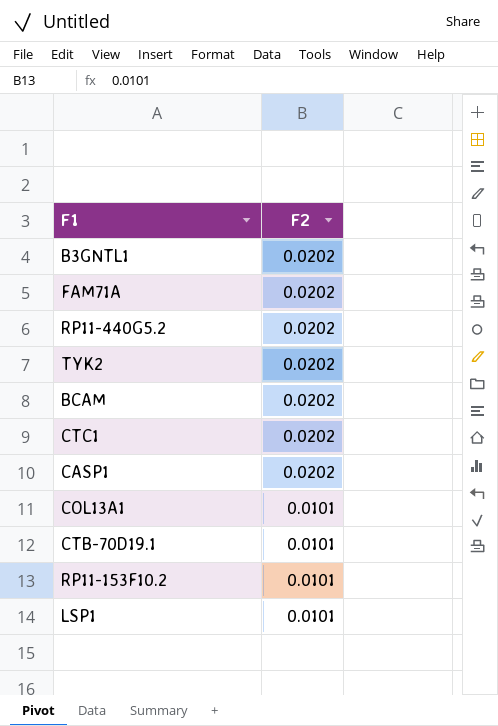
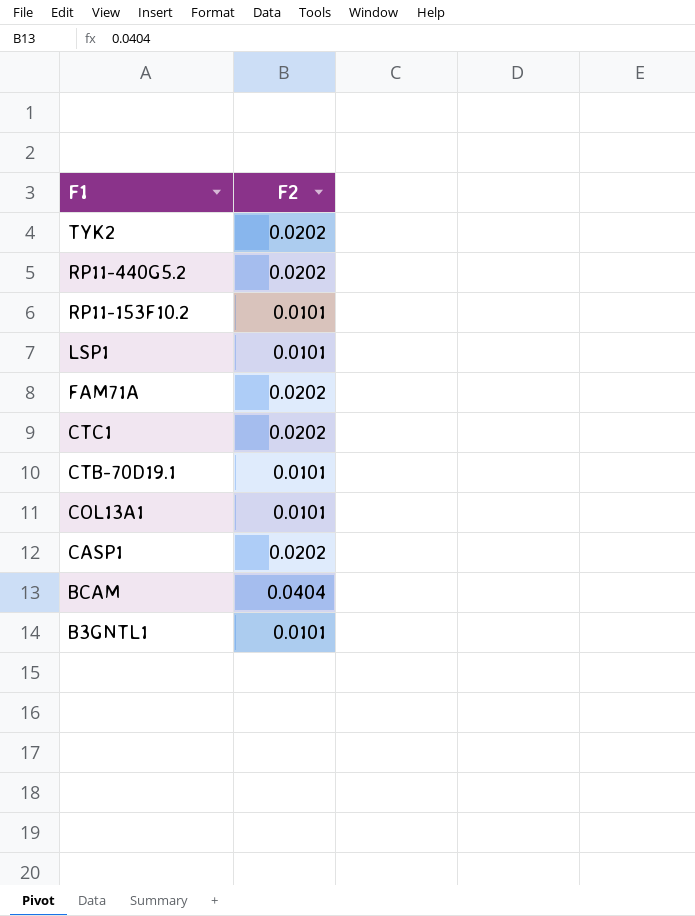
row order: F2 descending -> F1 descending
BCAM | F2: 0.0202 -> 0.0404
B3GNTL1 | F2: 0.0202 -> 0.0101

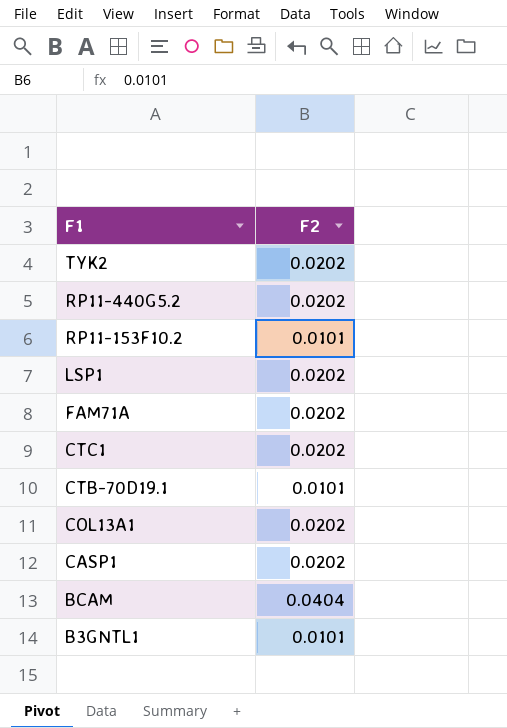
LSP1 | F2: 0.0101 -> 0.0202
COL13A1 | F2: 0.0101 -> 0.0202

